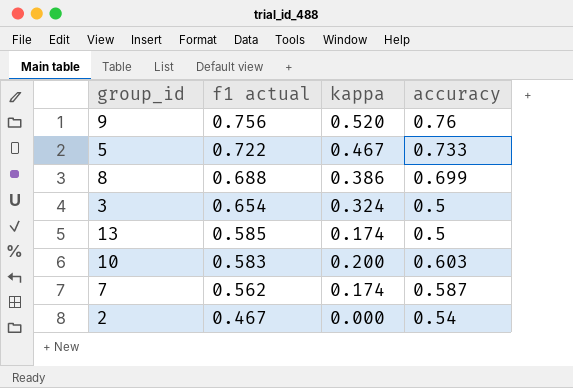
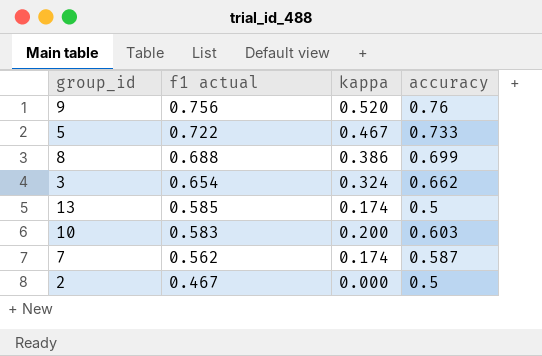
3 | accuracy: 0.5 -> 0.662
2 | accuracy: 0.54 -> 0.5

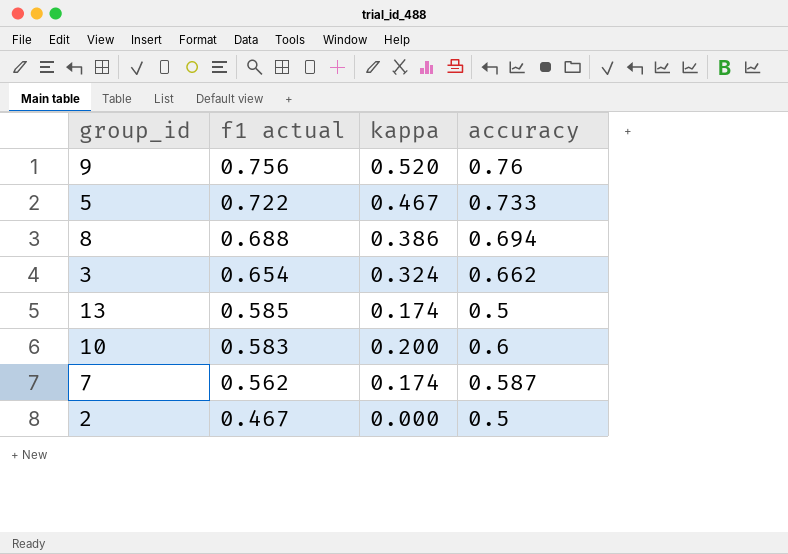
8 | accuracy: 0.699 -> 0.694
10 | accuracy: 0.603 -> 0.6

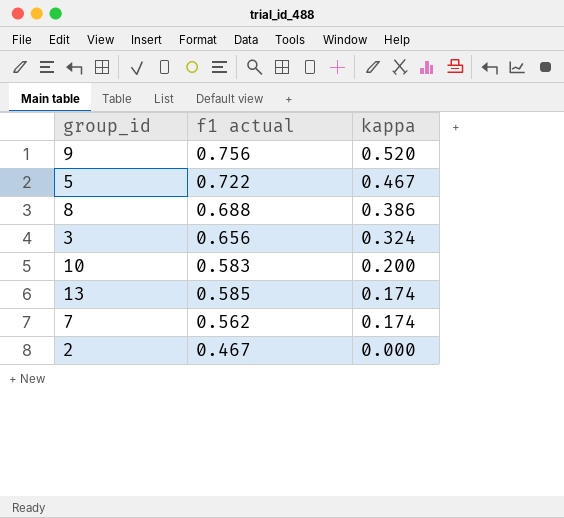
row order: f1 actual descending -> kappa descending
column accuracy | position: 4 -> none
3 | f1 actual: 0.654 -> 0.656

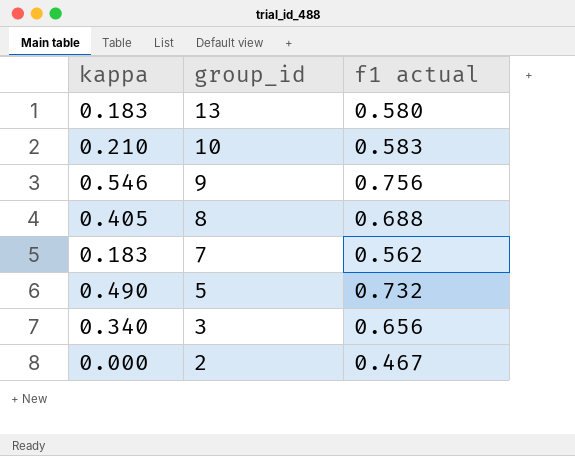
row order: kappa descending -> group_id descending
column kappa | position: 3 -> 1
13 | kappa: 0.174 -> 0.183
13 | f1 actual: 0.585 -> 0.580
10 | kappa: 0.200 -> 0.210
9 | kappa: 0.520 -> 0.546
8 | kappa: 0.386 -> 0.405
7 | kappa: 0.174 -> 0.183
5 | kappa: 0.467 -> 0.490
5 | f1 actual: 0.722 -> 0.732
3 | kappa: 0.324 -> 0.340

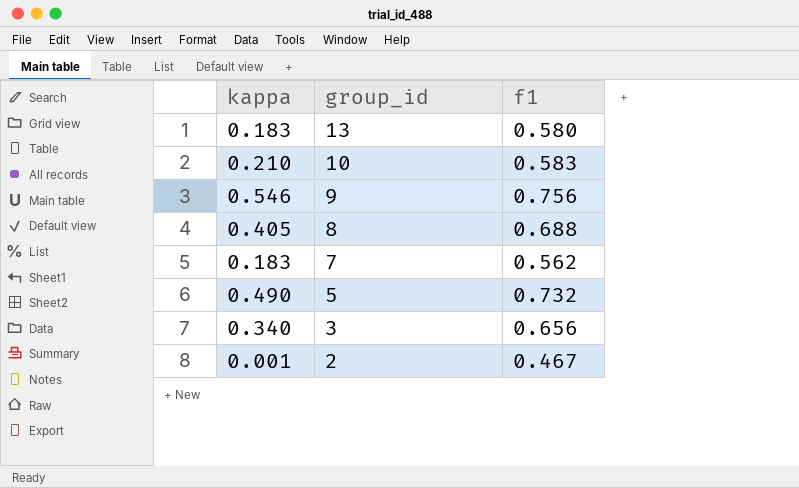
column name: f1 actual -> f1
2 | kappa: 0.000 -> 0.001

